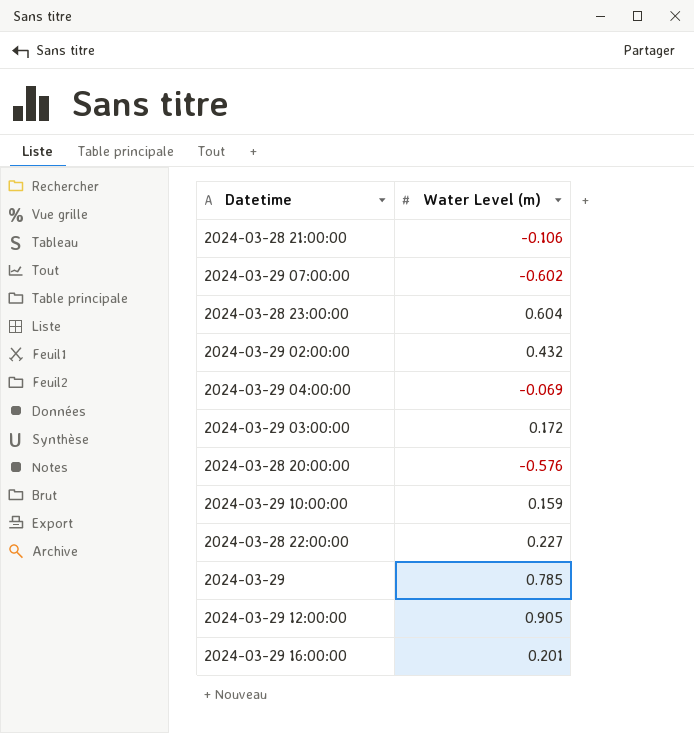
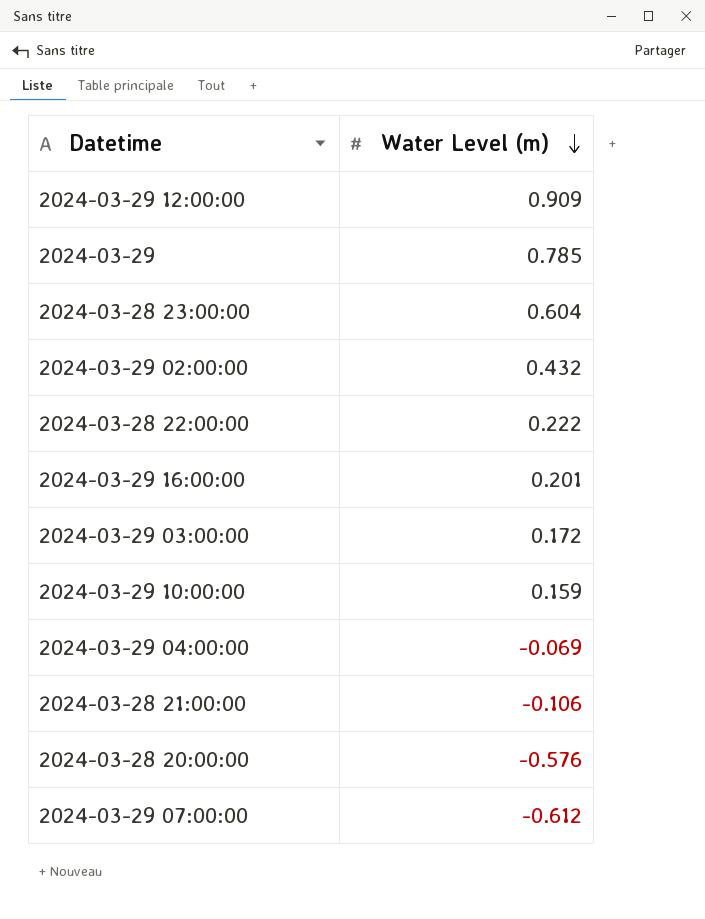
row order: none -> Water Level (m) descending
2024-03-29 12:00:00 | Water Level (m): 0.905 -> 0.909
2024-03-28 22:00:00 | Water Level (m): 0.227 -> 0.222
2024-03-29 07:00:00 | Water Level (m): -0.602 -> -0.612

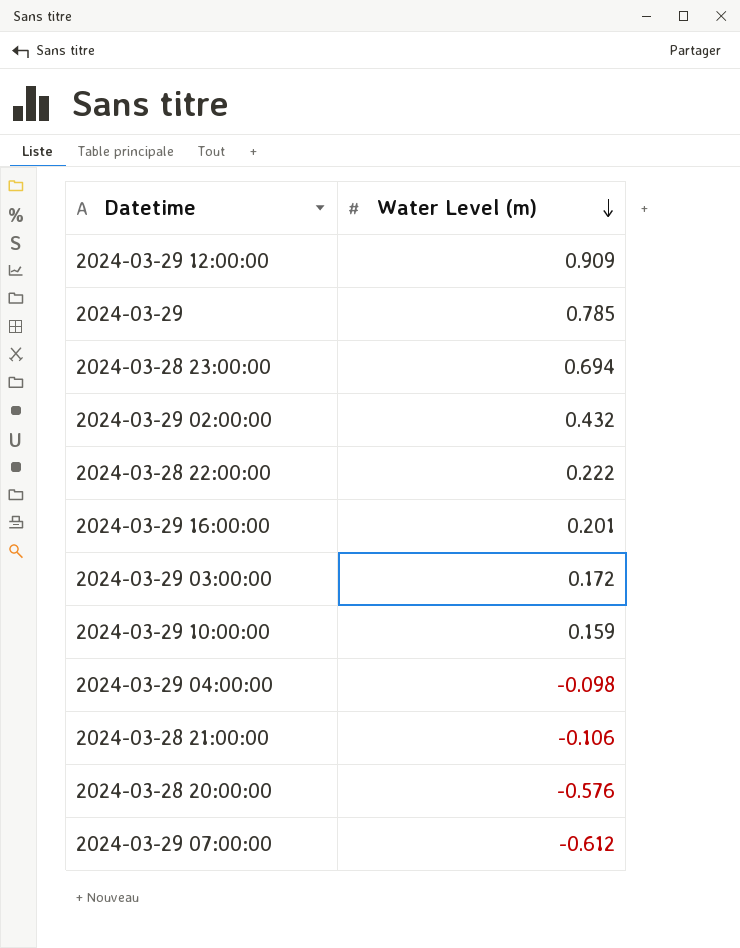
2024-03-28 23:00:00 | Water Level (m): 0.604 -> 0.694
2024-03-29 04:00:00 | Water Level (m): -0.069 -> -0.098

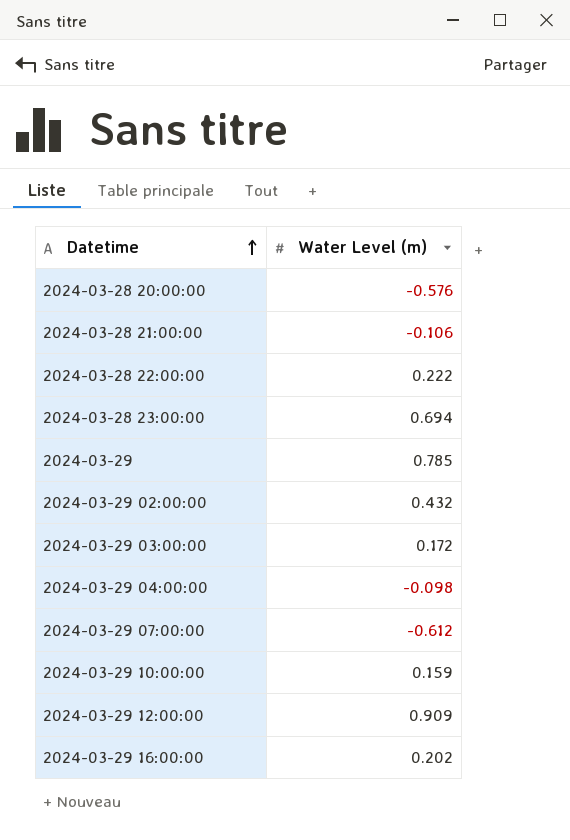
row order: Water Level (m) descending -> Datetime ascending
2024-03-29 16:00:00 | Water Level (m): 0.201 -> 0.202

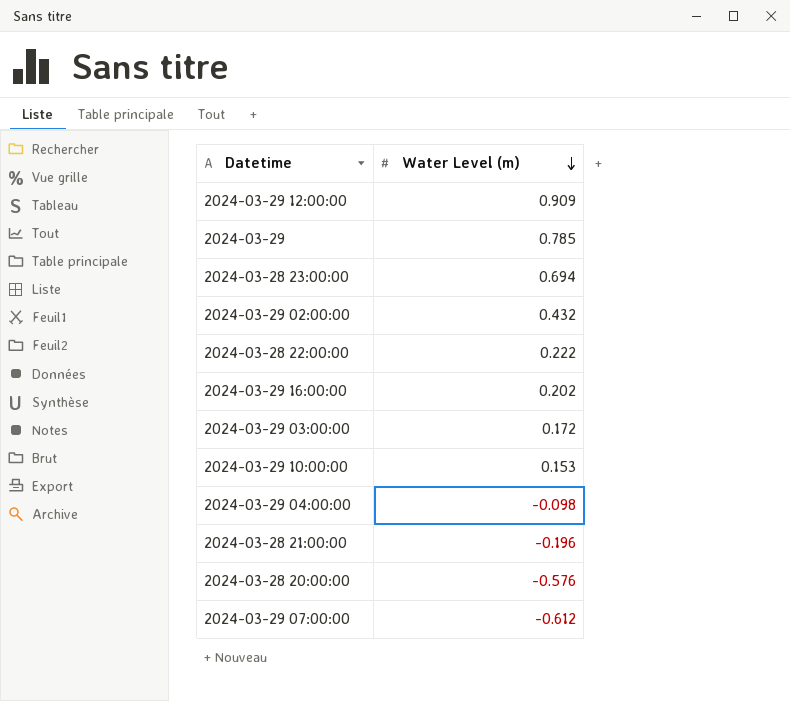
row order: Datetime ascending -> Water Level (m) descending
2024-03-29 10:00:00 | Water Level (m): 0.159 -> 0.153
2024-03-28 21:00:00 | Water Level (m): -0.106 -> -0.196

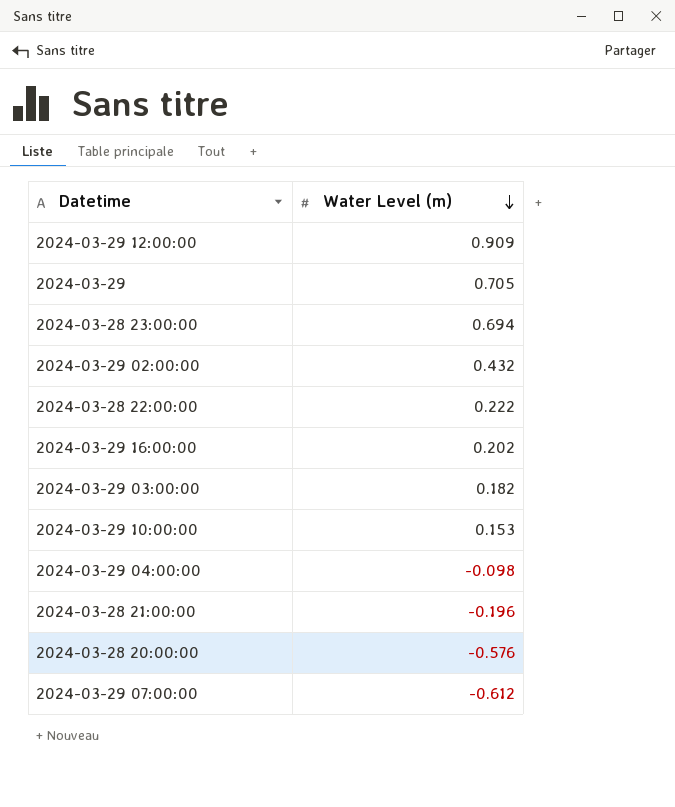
2024-03-29 | Water Level (m): 0.785 -> 0.705
2024-03-29 03:00:00 | Water Level (m): 0.172 -> 0.182

